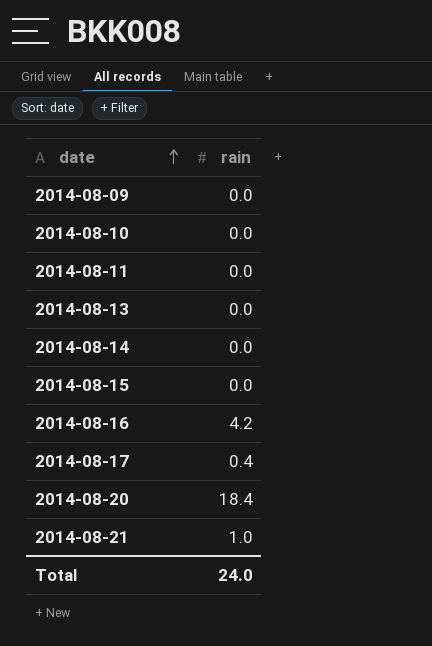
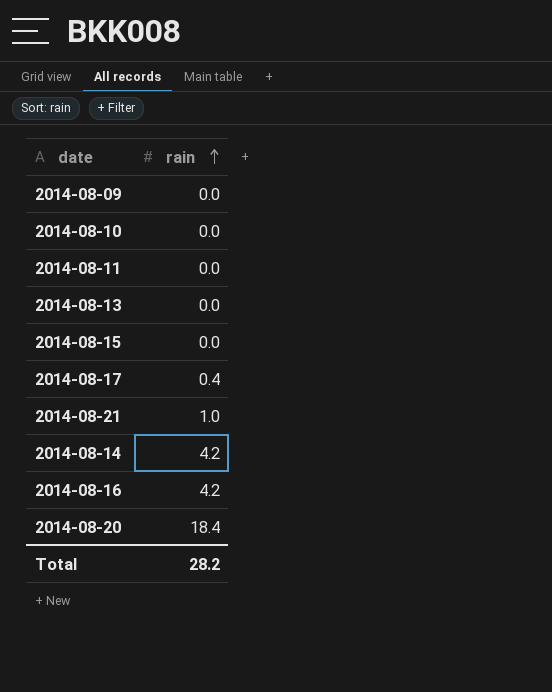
row order: date ascending -> rain ascending
2014-08-14 | rain: 0.0 -> 4.2
Total | rain: 24.0 -> 28.2

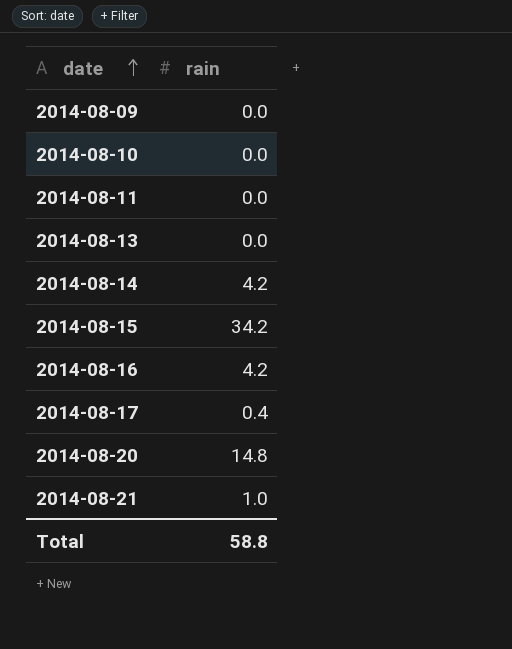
row order: rain ascending -> date ascending
2014-08-15 | rain: 0.0 -> 34.2
2014-08-20 | rain: 18.4 -> 14.8
Total | rain: 28.2 -> 58.8

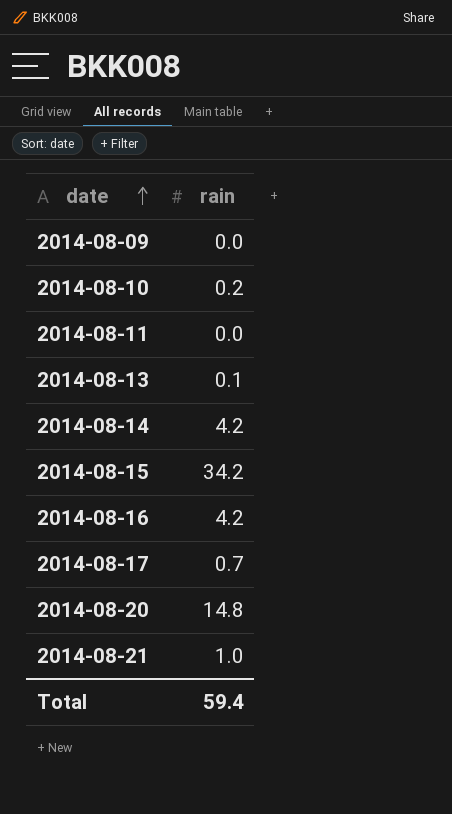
2014-08-10 | rain: 0.0 -> 0.2
2014-08-13 | rain: 0.0 -> 0.1
2014-08-17 | rain: 0.4 -> 0.7
Total | rain: 58.8 -> 59.4

